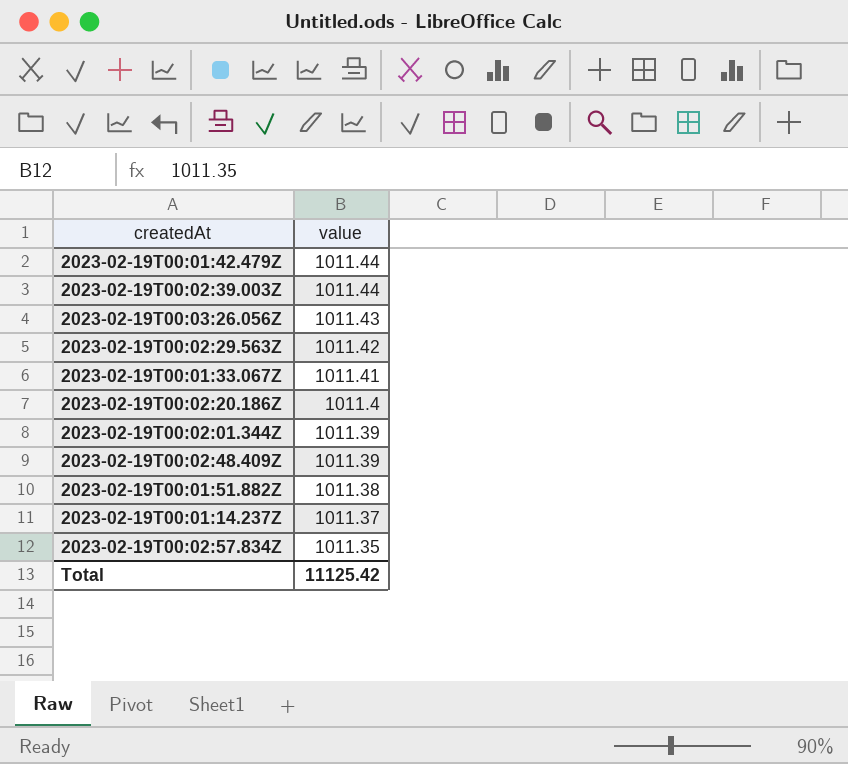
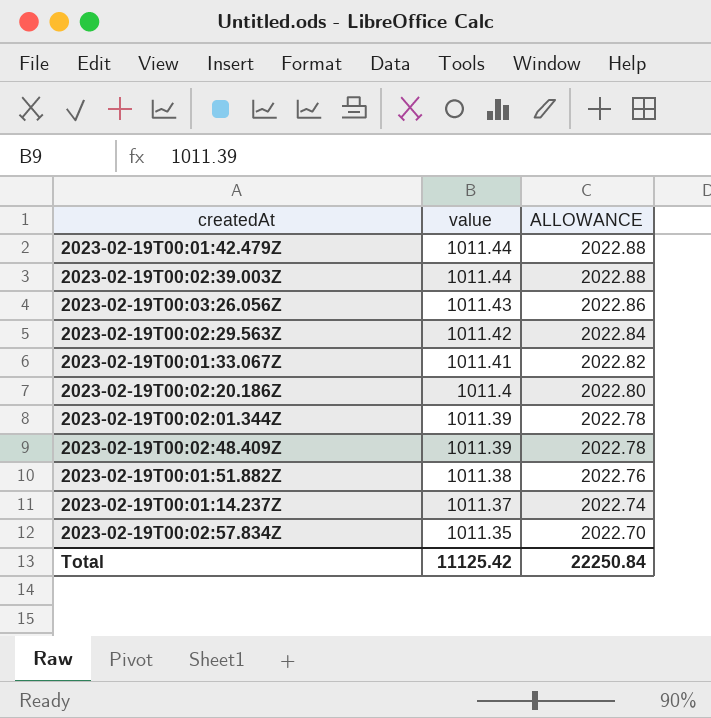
column ALLOWANCE | formula: none -> [value] * 2

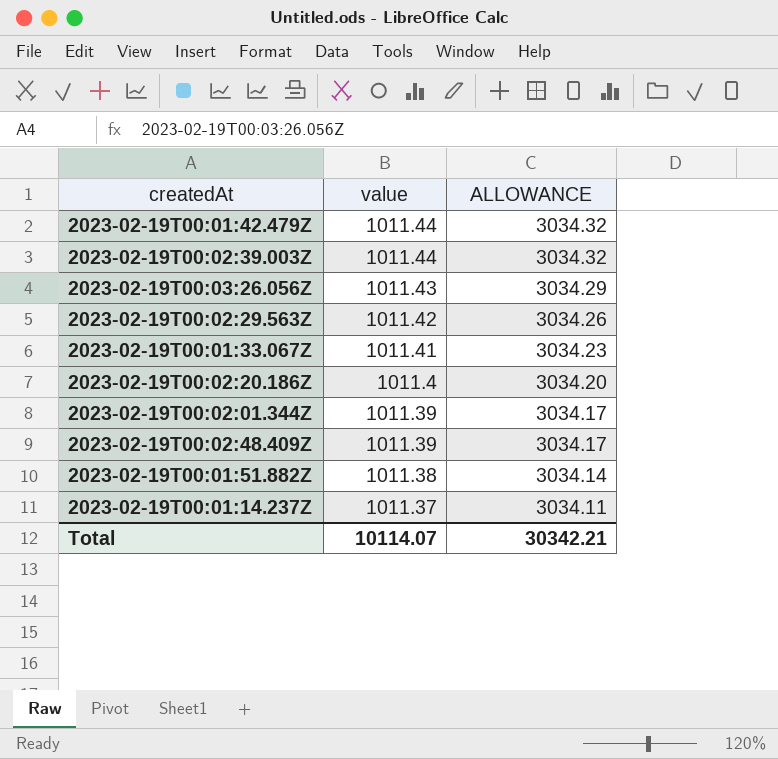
column ALLOWANCE | formula: [value] * 2 -> [value] * 3
row 2023-02-19T00:02:57.834Z: 1011.35 | 2022.70 -> none
Total | value: 11125.42 -> 10114.07
Total | ALLOWANCE: 22250.84 -> 30342.21

